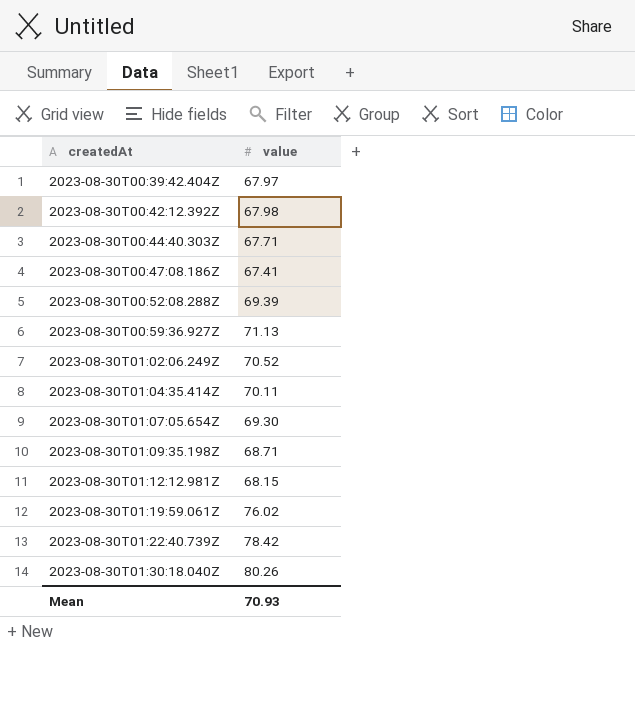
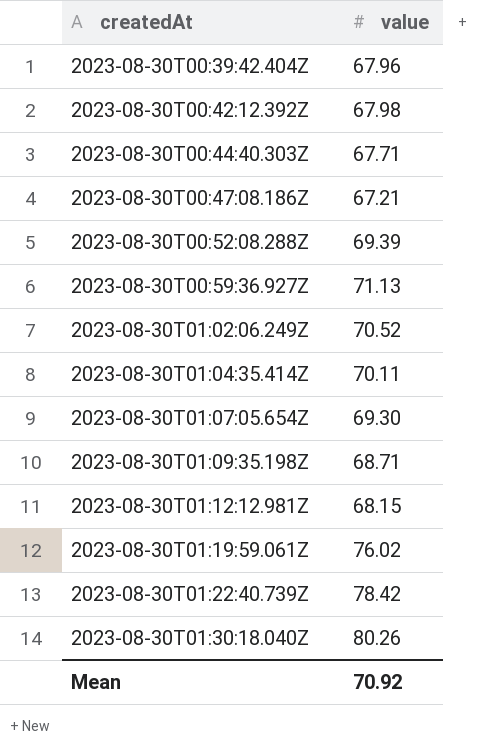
2023-08-30T00:39:42.404Z | value: 67.97 -> 67.96
2023-08-30T00:47:08.186Z | value: 67.41 -> 67.21
Mean | value: 70.93 -> 70.92

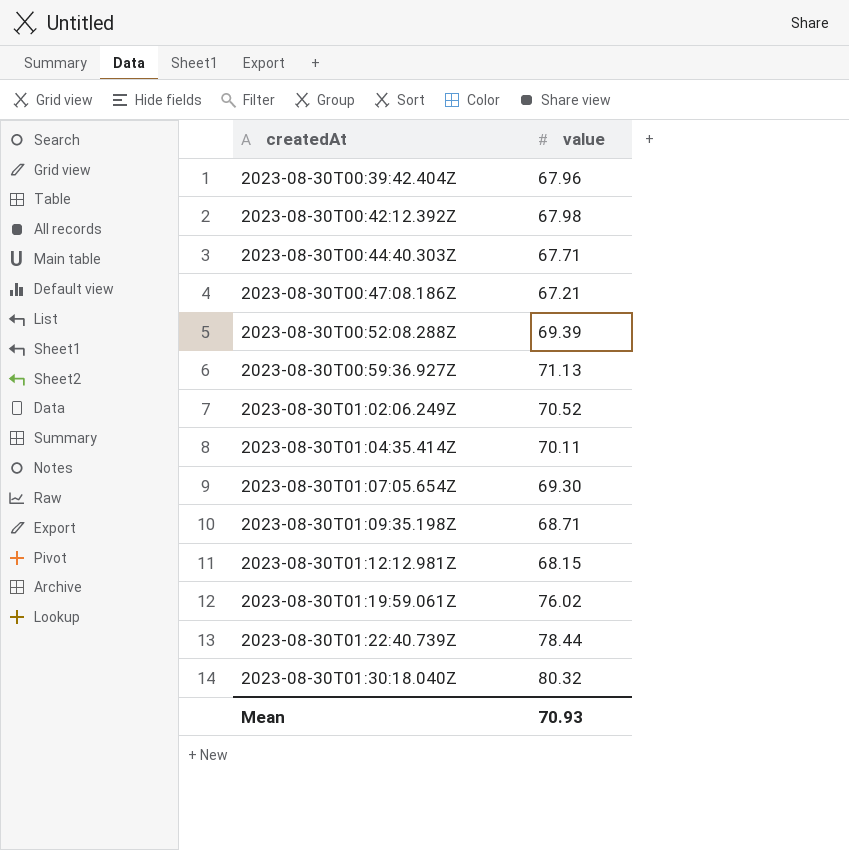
2023-08-30T01:22:40.739Z | value: 78.42 -> 78.44
2023-08-30T01:30:18.040Z | value: 80.26 -> 80.32
Mean | value: 70.92 -> 70.93

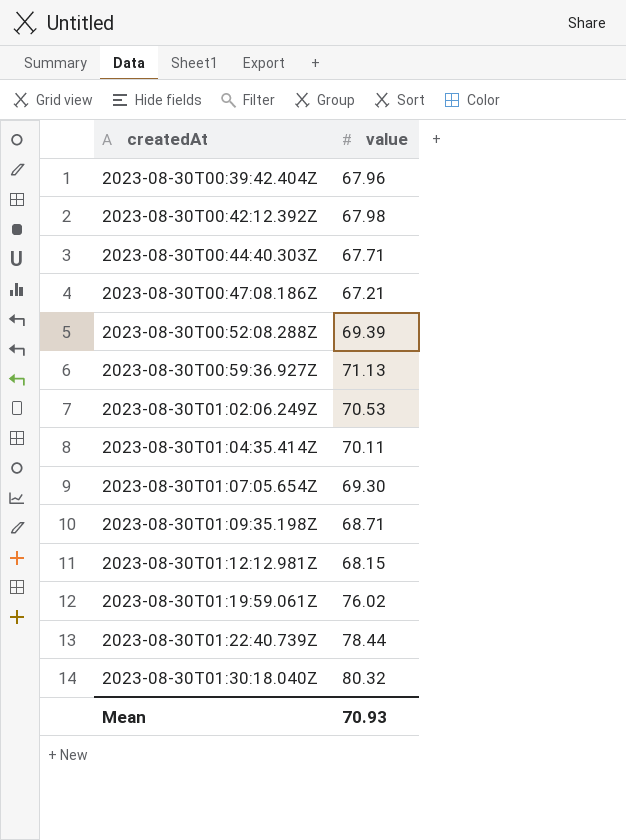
2023-08-30T01:02:06.249Z | value: 70.52 -> 70.53

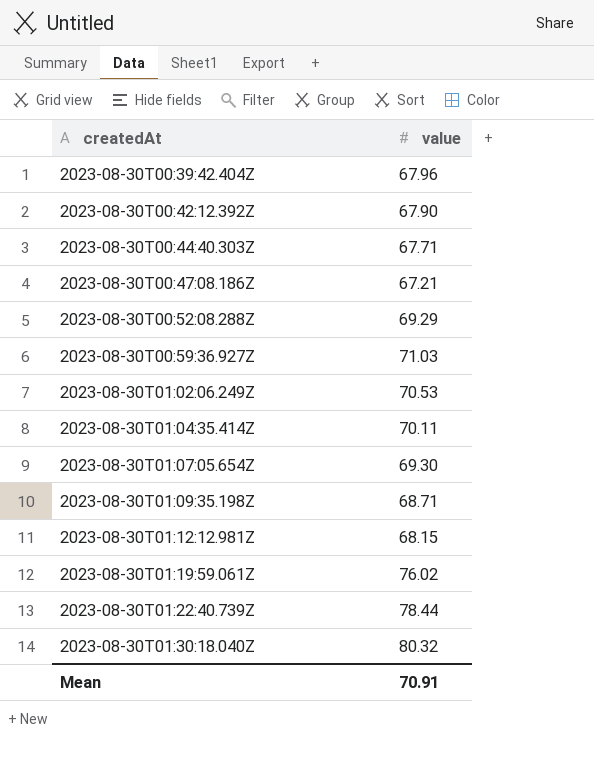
2023-08-30T00:42:12.392Z | value: 67.98 -> 67.90
2023-08-30T00:52:08.288Z | value: 69.39 -> 69.29
2023-08-30T00:59:36.927Z | value: 71.13 -> 71.03
Mean | value: 70.93 -> 70.91

